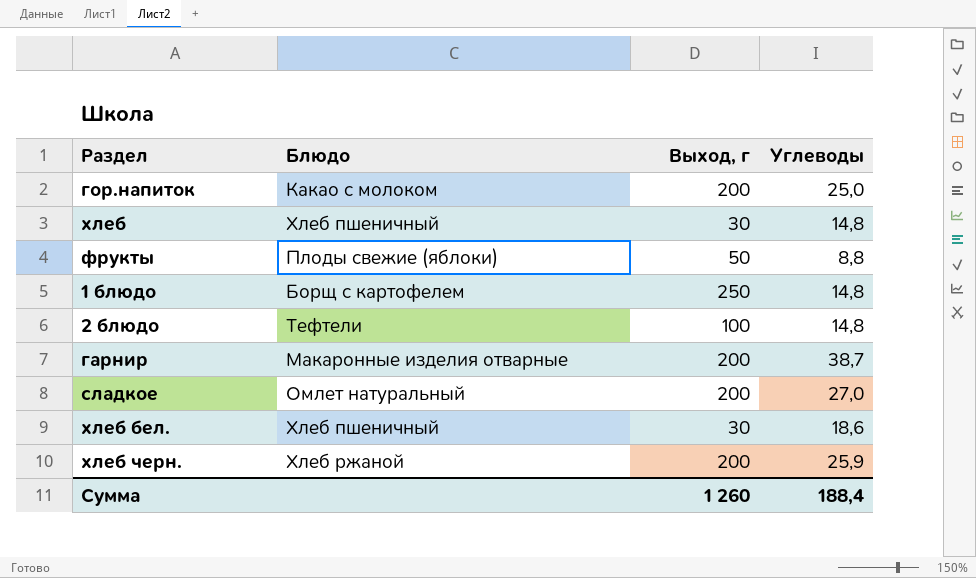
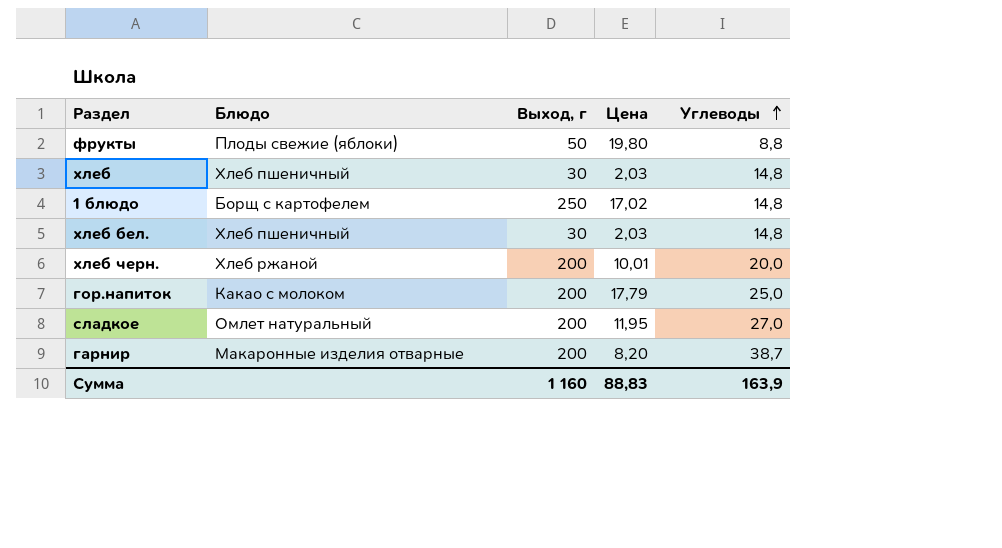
row order: none -> Углеводы ascending
column Цена | position: none -> 4
row 2 блюдо: Тефтели | 100 | 14,8 -> none
хлеб бел. | Углеводы: 18,6 -> 14,8
хлеб черн. | Углеводы: 25,9 -> 20,0
Сумма | Выход, г: 1 260 -> 1 160
Сумма | Углеводы: 188,4 -> 163,9

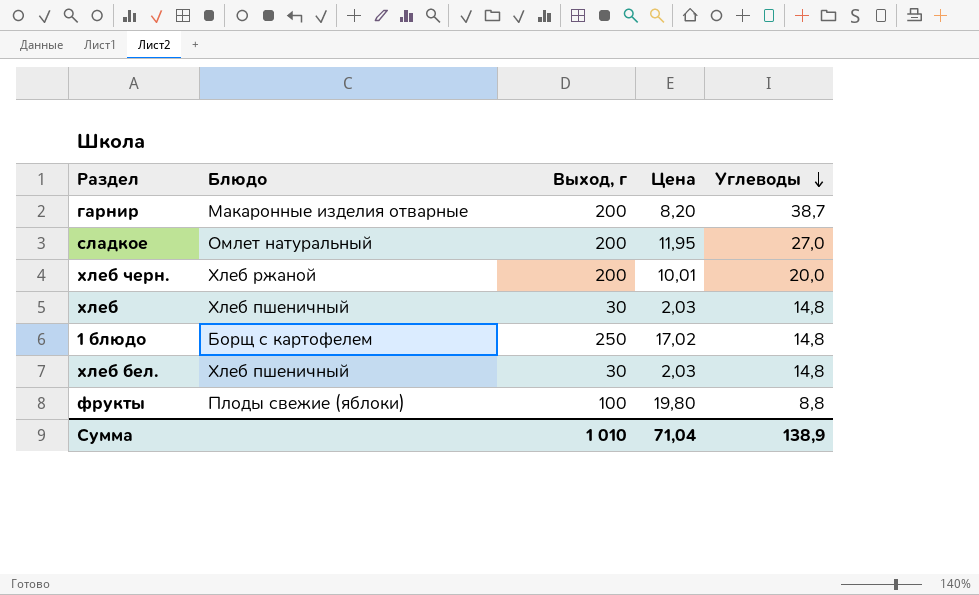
row order: Углеводы ascending -> Углеводы descending
row гор.напиток: Какао с молоком | 200 | 17,79 | 25,0 -> none
фрукты | Выход, г: 50 -> 100
Сумма | Выход, г: 1 160 -> 1 010
Сумма | Цена: 88,83 -> 71,04
Сумма | Углеводы: 163,9 -> 138,9

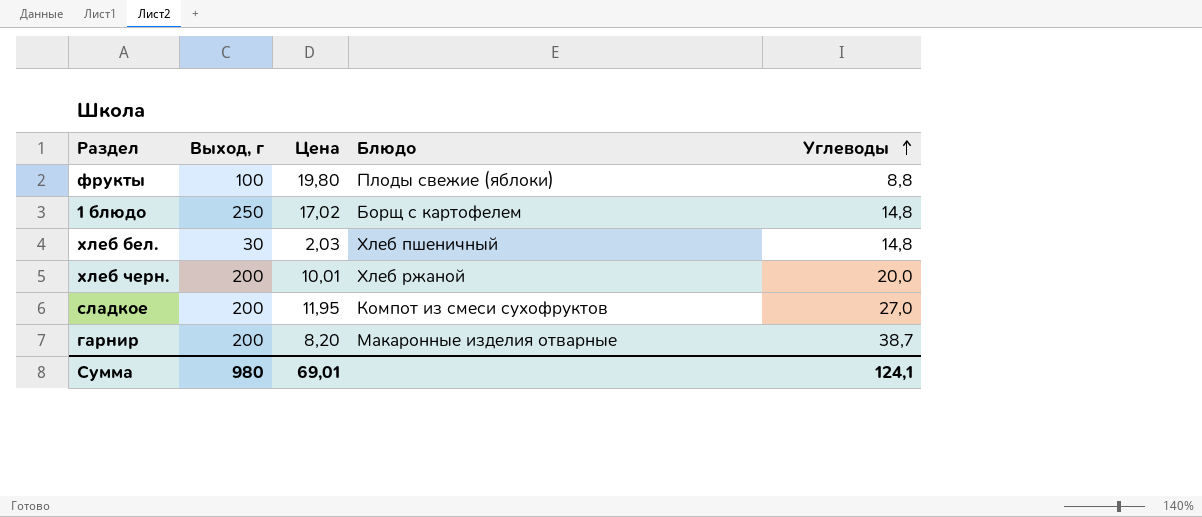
row order: Углеводы descending -> Углеводы ascending
column Блюдо | position: 2 -> 4
row хлеб: Хлеб пшеничный | 30 | 2,03 | 14,8 -> none
сладкое | Блюдо: Омлет натуральный -> Компот из смеси сухофруктов
Сумма | Выход, г: 1 010 -> 980
Сумма | Цена: 71,04 -> 69,01
Сумма | Углеводы: 138,9 -> 124,1

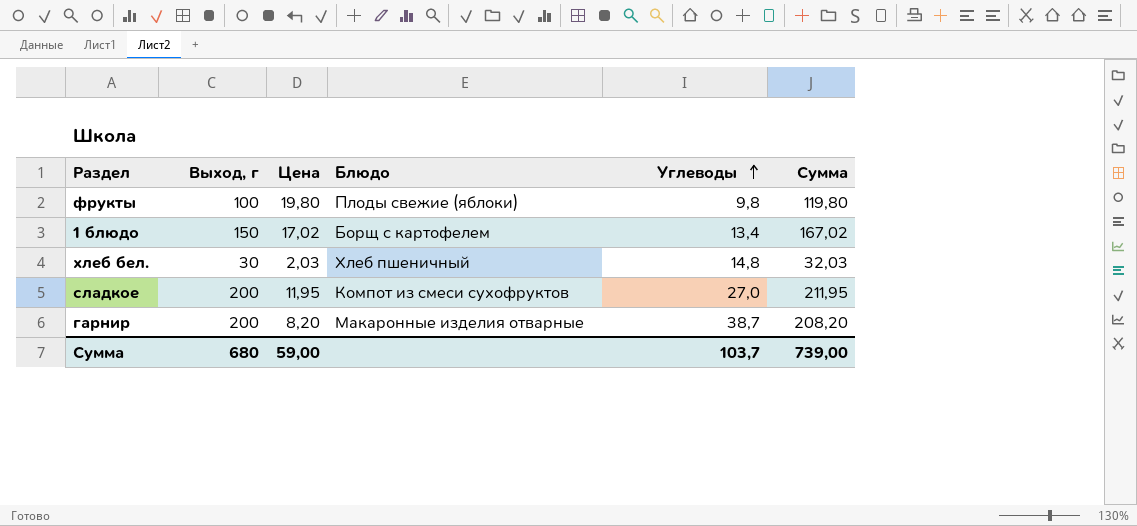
column Сумма | formula: none -> [Выход, г] + [Цена]
row хлеб черн.: 200 | 10,01 | Хлеб ржаной | 20,0 -> none
фрукты | Углеводы: 8,8 -> 9,8
1 блюдо | Выход, г: 250 -> 150
1 блюдо | Углеводы: 14,8 -> 13,4
Сумма | Выход, г: 980 -> 680
Сумма | Цена: 69,01 -> 59,00
Сумма | Углеводы: 124,1 -> 103,7

